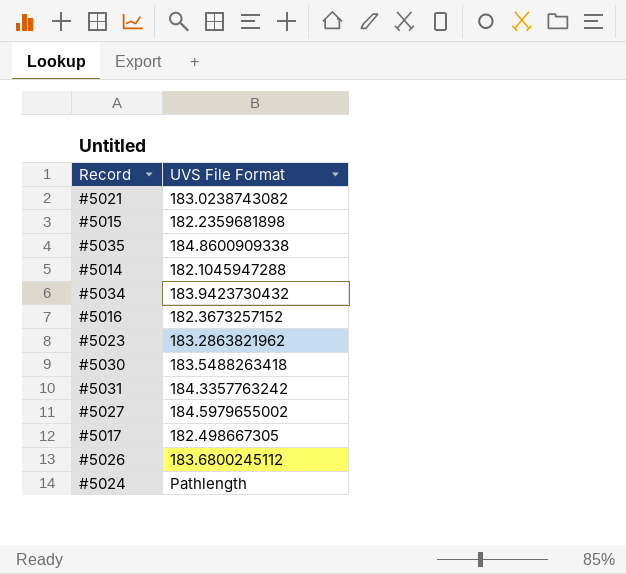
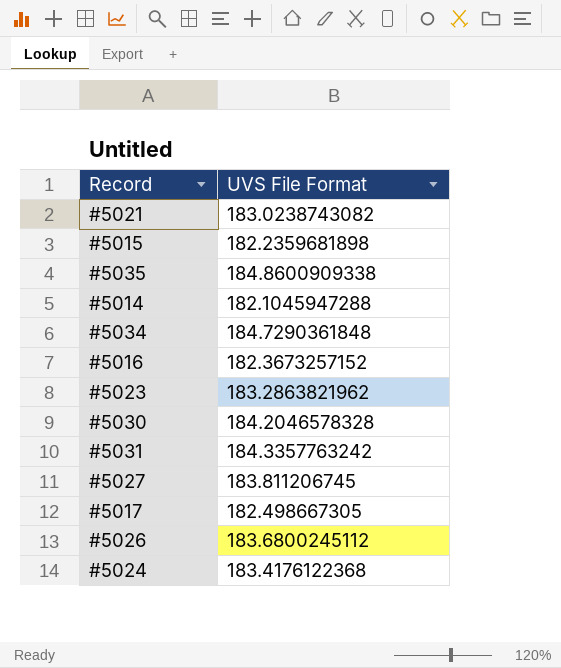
#5034 | UVS File Format: 183.9423730432 -> 184.7290361848
#5030 | UVS File Format: 183.5488263418 -> 184.2046578328
#5027 | UVS File Format: 184.5979655002 -> 183.811206745
#5024 | UVS File Format: Pathlength -> 183.4176122368

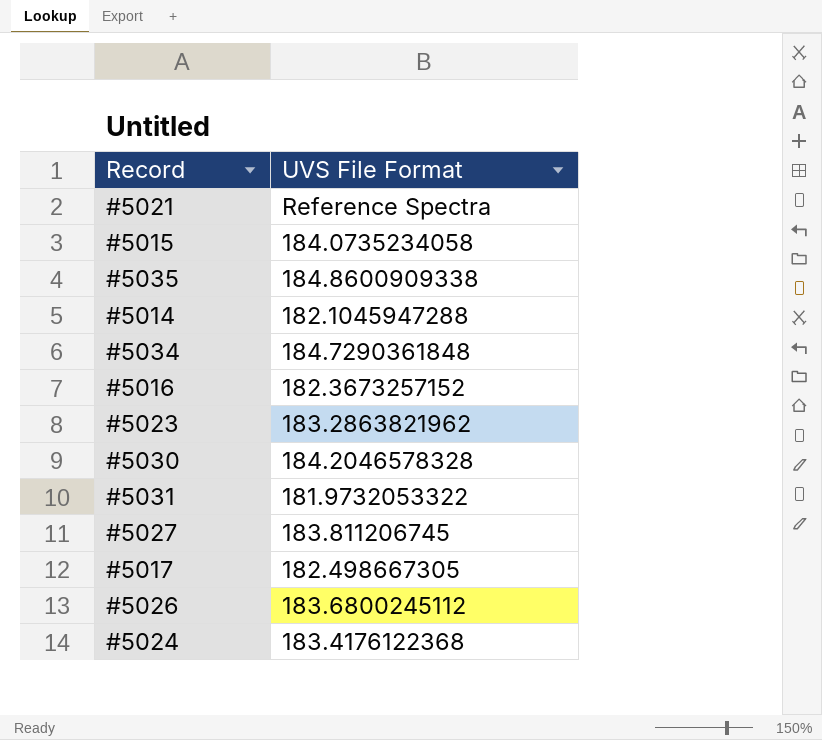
#5021 | UVS File Format: 183.0238743082 -> Reference Spectra
#5015 | UVS File Format: 182.2359681898 -> 184.0735234058
#5031 | UVS File Format: 184.3357763242 -> 181.9732053322

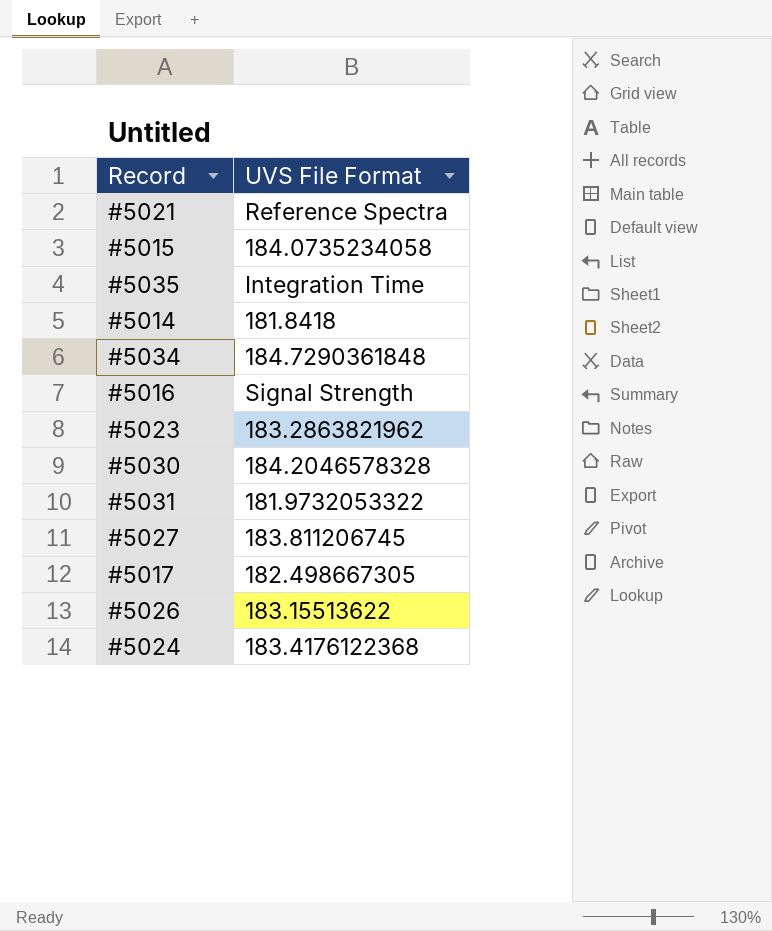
#5035 | UVS File Format: 184.8600909338 -> Integration Time
#5014 | UVS File Format: 182.1045947288 -> 181.8418
#5016 | UVS File Format: 182.3673257152 -> Signal Strength
#5026 | UVS File Format: 183.6800245112 -> 183.15513622

